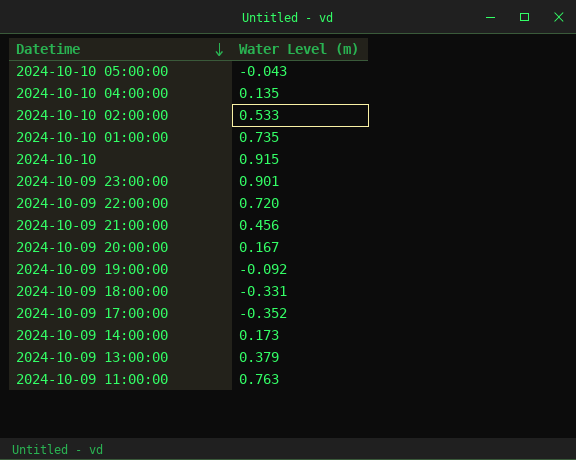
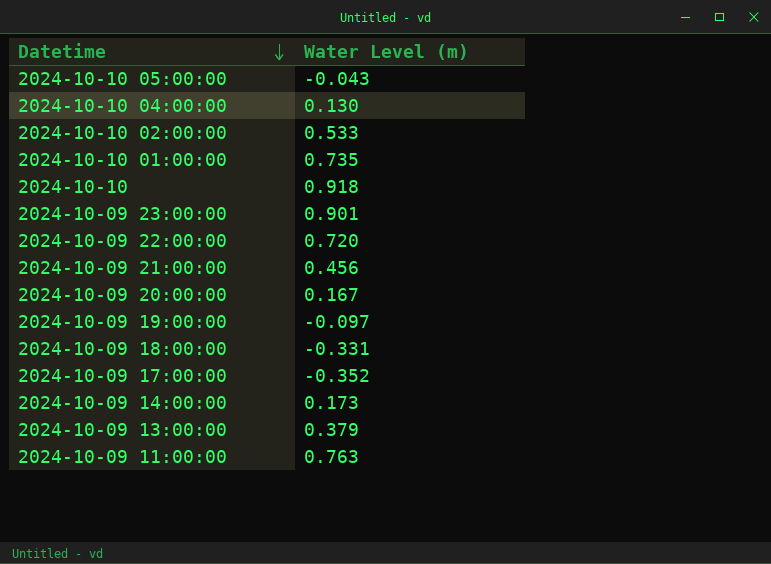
2024-10-10 04:00:00 | Water Level (m): 0.135 -> 0.130
2024-10-10 | Water Level (m): 0.915 -> 0.918
2024-10-09 19:00:00 | Water Level (m): -0.092 -> -0.097

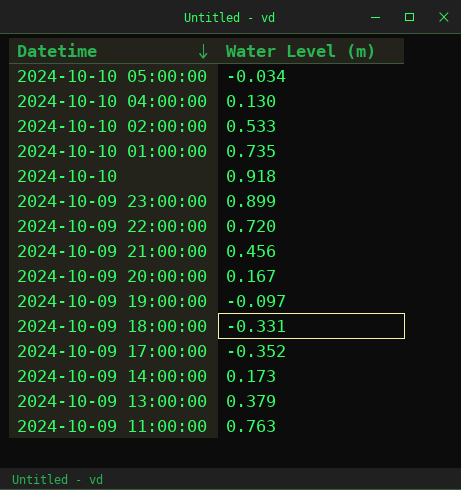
2024-10-10 05:00:00 | Water Level (m): -0.043 -> -0.034
2024-10-09 23:00:00 | Water Level (m): 0.901 -> 0.899

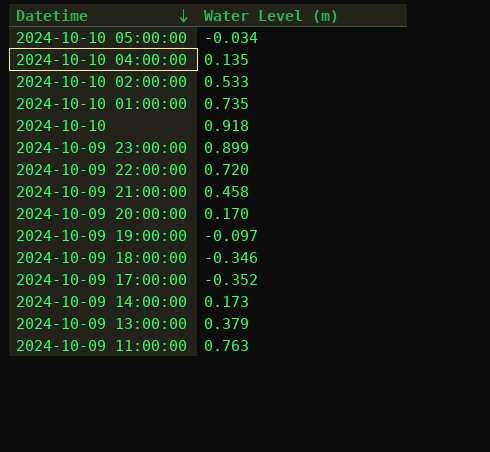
2024-10-10 04:00:00 | Water Level (m): 0.130 -> 0.135
2024-10-09 21:00:00 | Water Level (m): 0.456 -> 0.458
2024-10-09 20:00:00 | Water Level (m): 0.167 -> 0.170
2024-10-09 18:00:00 | Water Level (m): -0.331 -> -0.346

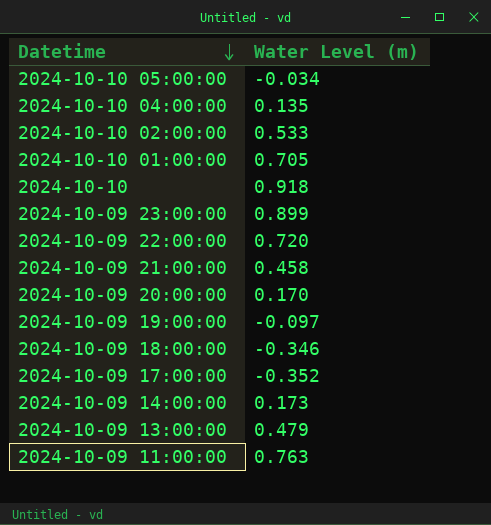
2024-10-10 01:00:00 | Water Level (m): 0.735 -> 0.705
2024-10-09 13:00:00 | Water Level (m): 0.379 -> 0.479

